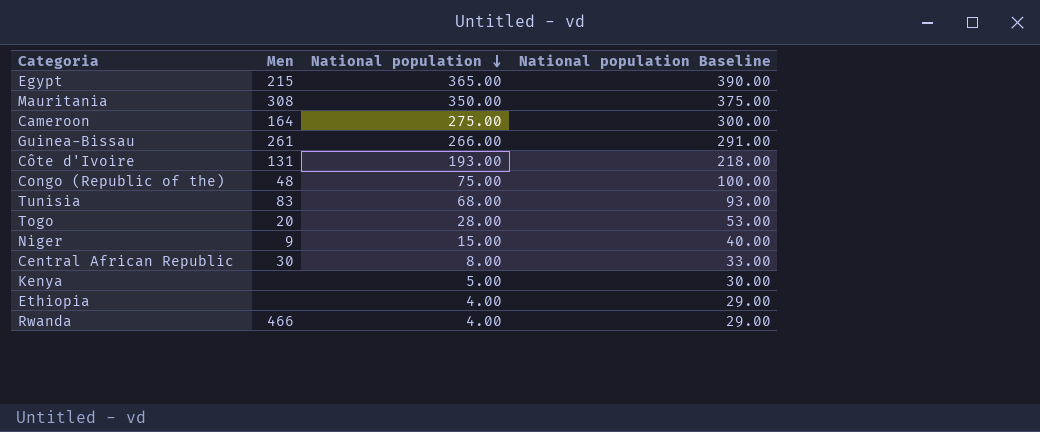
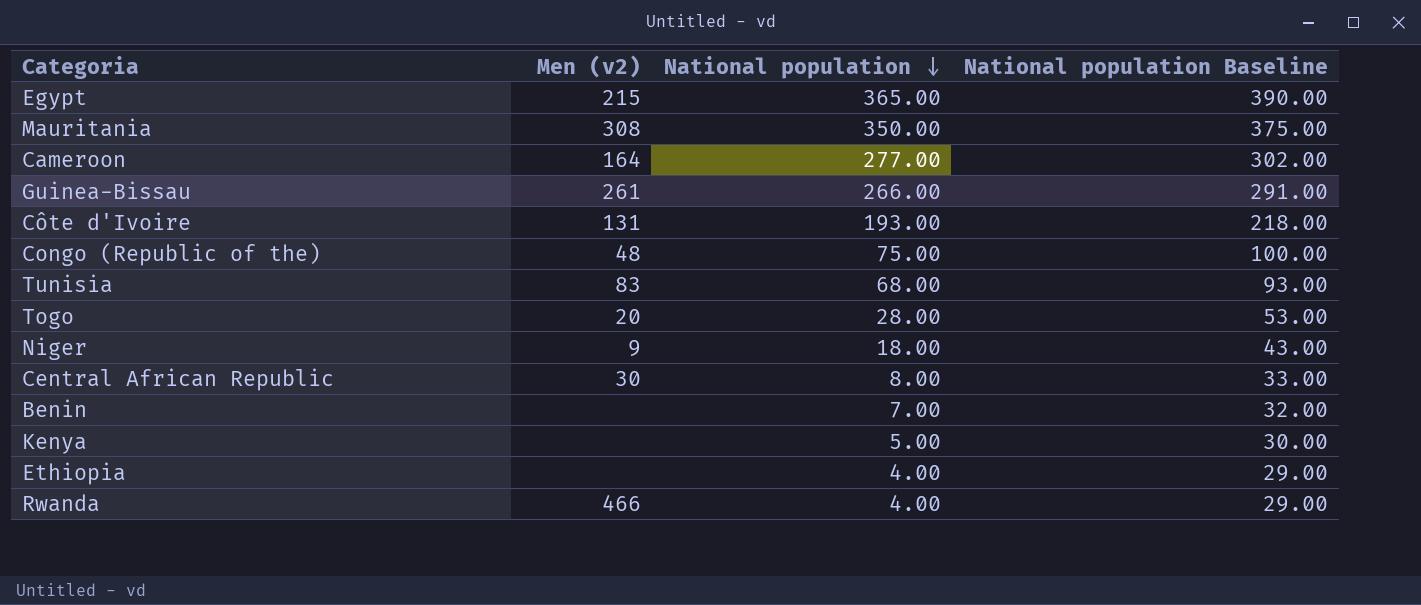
column name: Men -> Men (v2)
Cameroon | National population: 275.00 -> 277.00
Cameroon | National population Baseline: 300.00 -> 302.00
Niger | National population: 15.00 -> 18.00
Niger | National population Baseline: 40.00 -> 43.00
row Benin: none -> none | 7.00 | 32.00

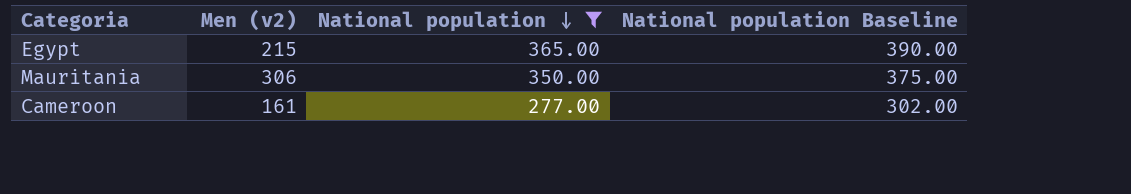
filter: none -> National population >= 277.00
Mauritania | Men (v2): 308 -> 306
Cameroon | Men (v2): 164 -> 161

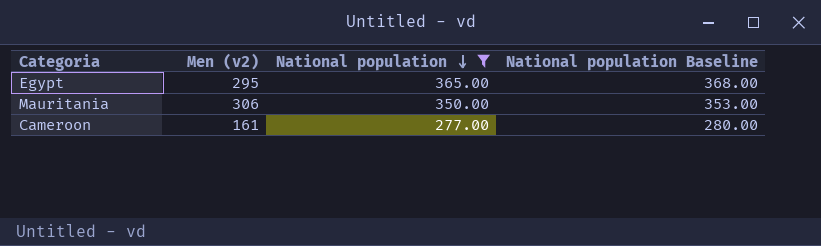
column National population Baseline | formula: [National population] + 25 -> [National population] + 3
Egypt | Men (v2): 215 -> 295

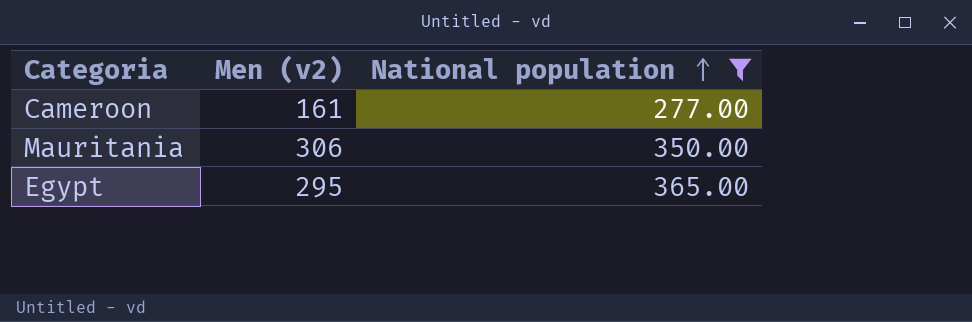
row order: National population descending -> National population ascending
column National population Baseline | formula: [National population] + 3 -> none

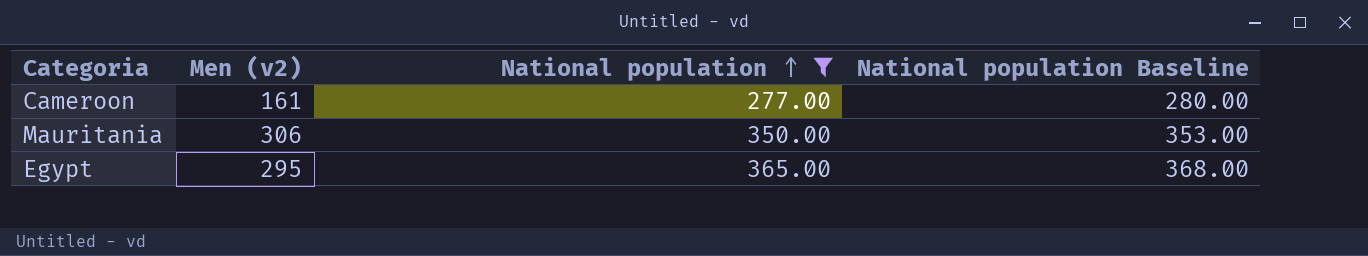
column National population Baseline | formula: none -> [National population] + 3

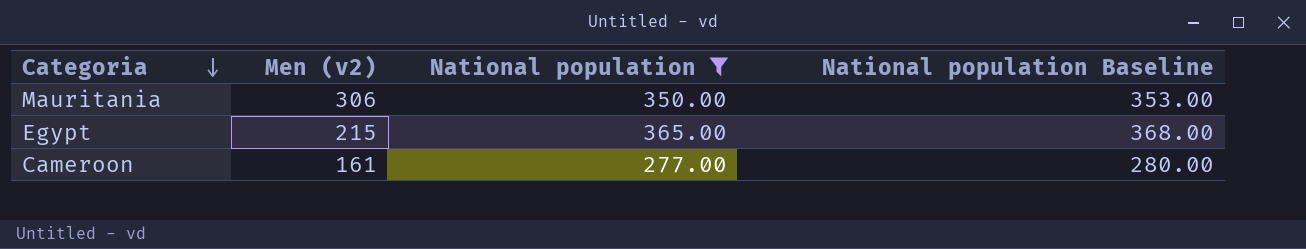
row order: National population ascending -> Categoria descending
Egypt | Men (v2): 295 -> 215

